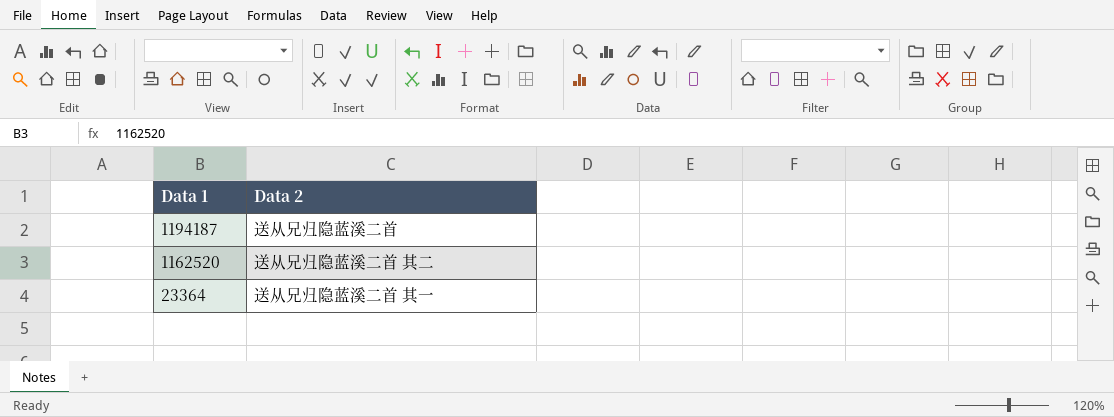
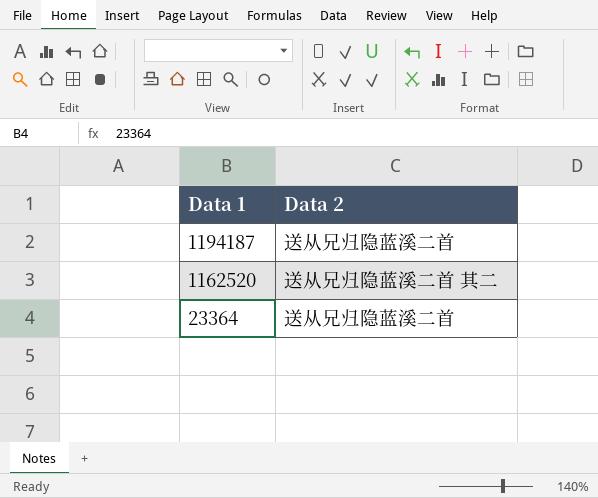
23364 | Data 2: 送从兄归隐蓝溪二首 其一 -> 送从兄归隐蓝溪二首

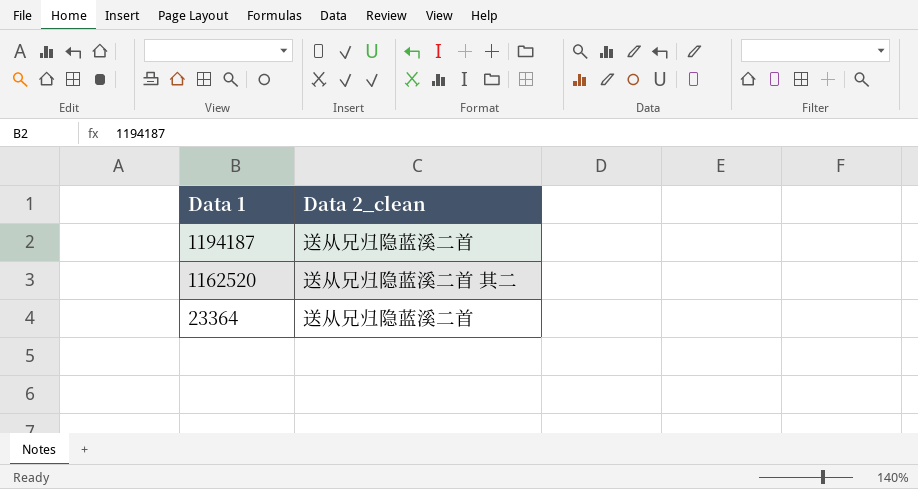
column name: Data 2 -> Data 2_clean

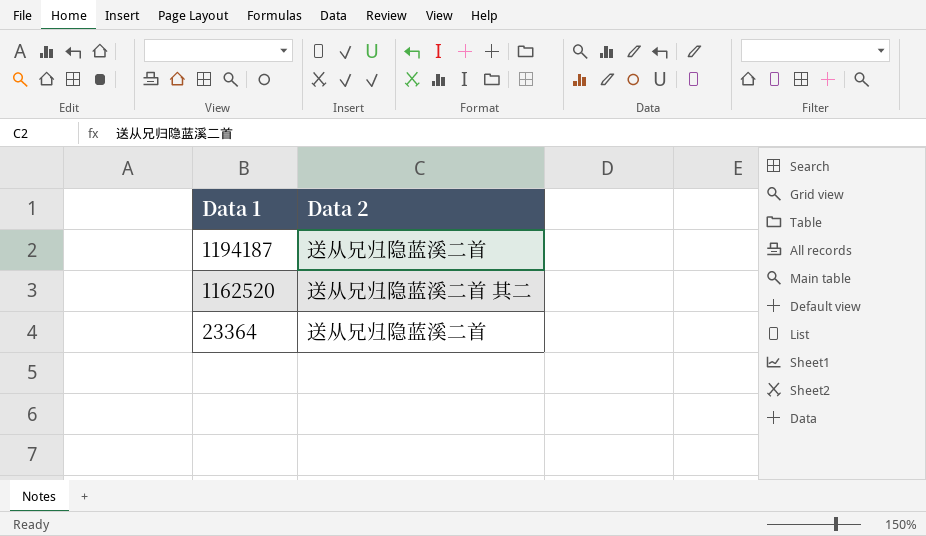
column name: Data 2_clean -> Data 2

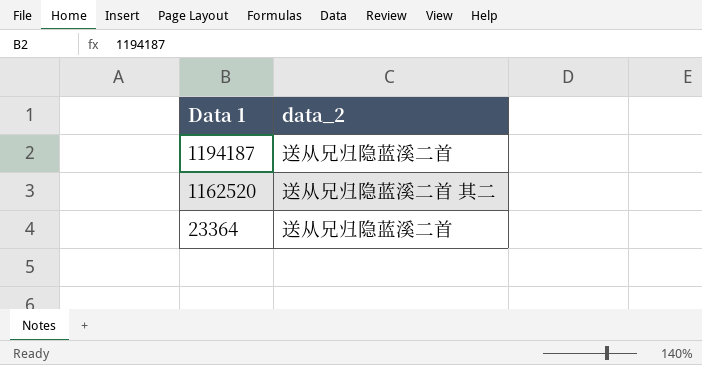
column name: Data 2 -> data_2

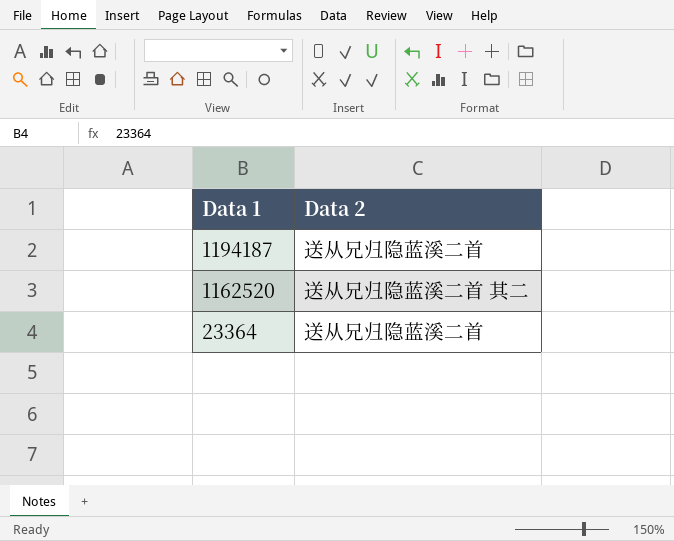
column name: data_2 -> Data 2

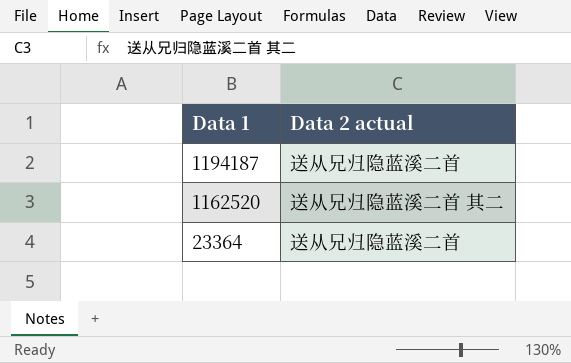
column name: Data 2 -> Data 2 actual

